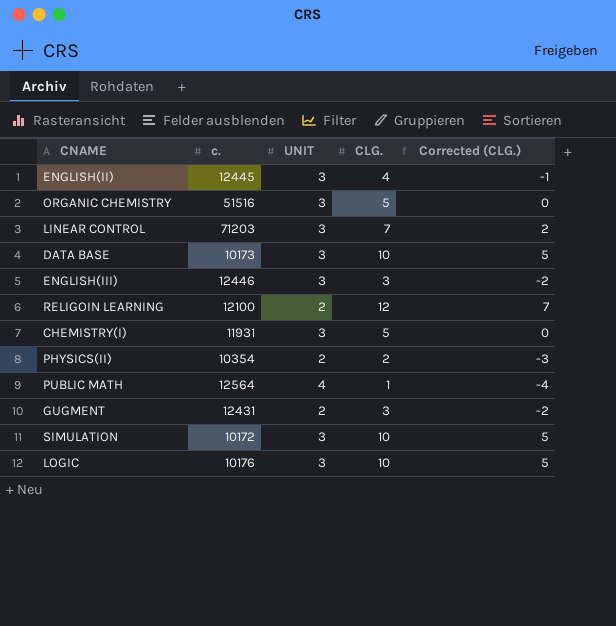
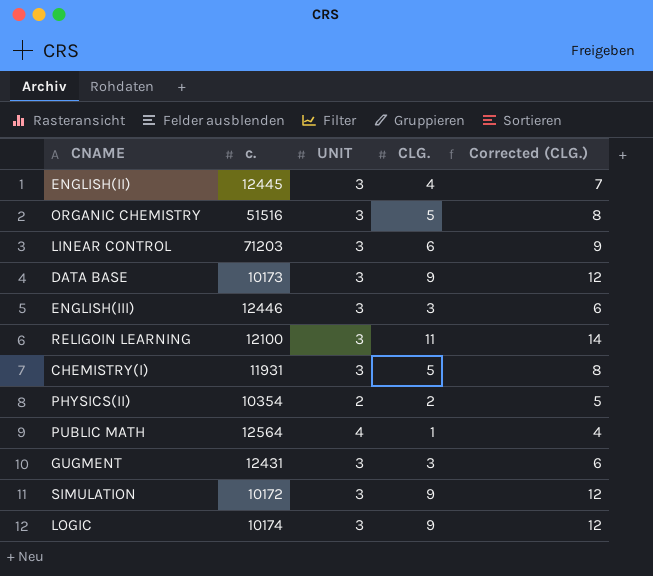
column Corrected (CLG.) | formula: [CLG.] - 5 -> [CLG.] + 3
LINEAR CONTROL | CLG.: 7 -> 6
DATA BASE | CLG.: 10 -> 9
RELIGOIN LEARNING | UNIT: 2 -> 3
RELIGOIN LEARNING | CLG.: 12 -> 11
GUGMENT | UNIT: 2 -> 3
SIMULATION | CLG.: 10 -> 9
LOGIC | c.: 10176 -> 10174
LOGIC | CLG.: 10 -> 9

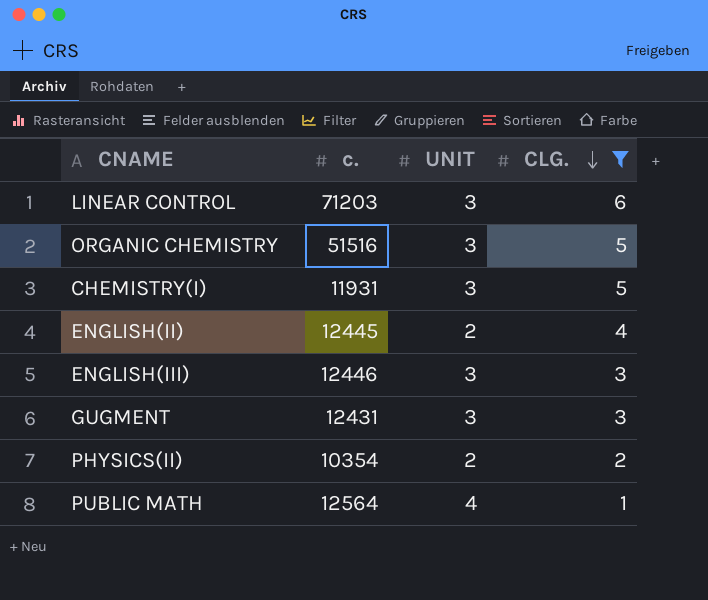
filter: none -> CLG. <= 6
row order: none -> CLG. descending
column Corrected (CLG.) | formula: [CLG.] + 3 -> none
ENGLISH(II) | UNIT: 3 -> 2

